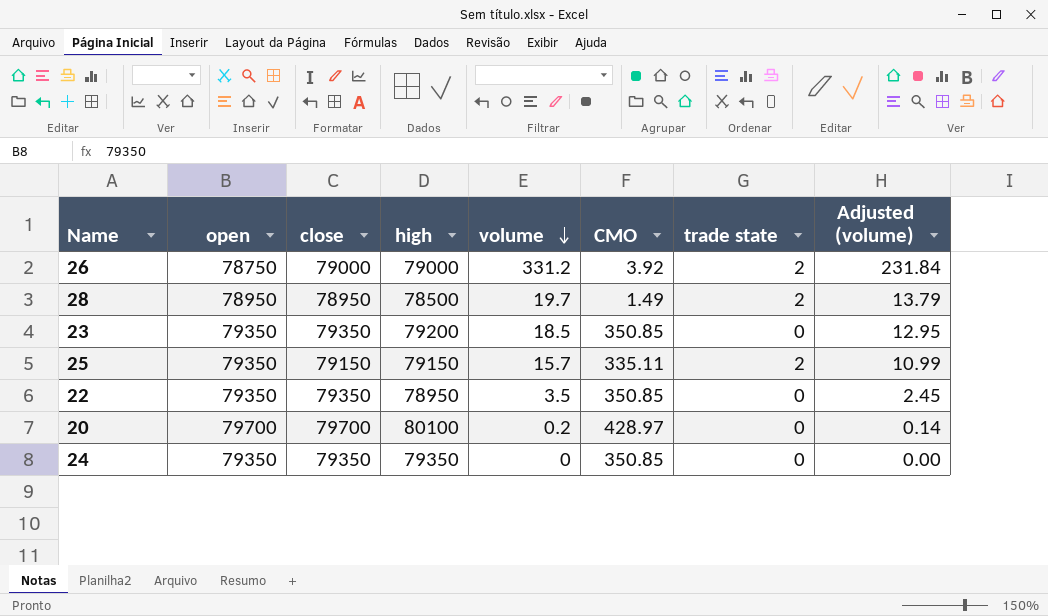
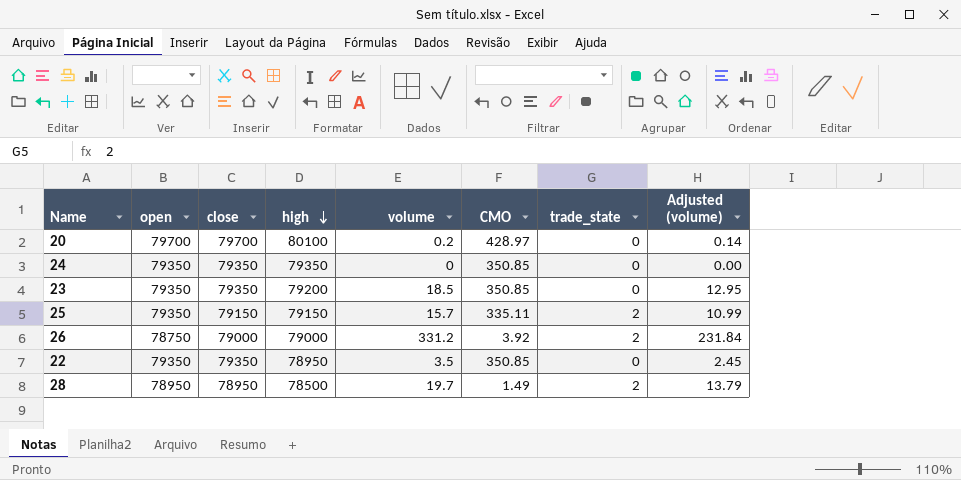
row order: volume descending -> high descending
column name: trade state -> trade_state

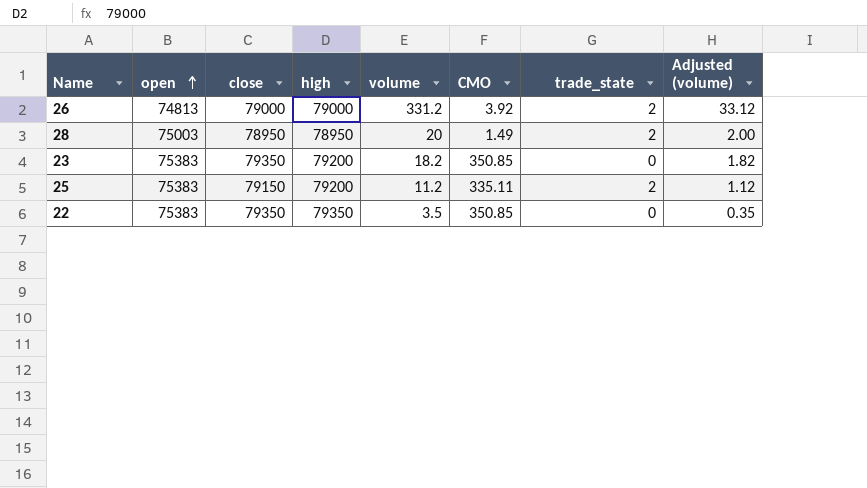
row order: high descending -> open ascending
column Adjusted (volume) | formula: [volume] * 0.7 -> [volume] * 0.1
row 20: 79700 | 79700 | 80100 | 0.2 | 428.97 | 0 | 0.14 -> none
row 24: 79350 | 79350 | 79350 | 0 | 350.85 | 0 | 0.00 -> none
26 | open: 78750 -> 74813
28 | open: 78950 -> 75003
28 | high: 78500 -> 78950
28 | volume: 19.7 -> 20
23 | open: 79350 -> 75383
23 | volume: 18.5 -> 18.2
25 | open: 79350 -> 75383
25 | high: 79150 -> 79200
25 | volume: 15.7 -> 11.2
22 | open: 79350 -> 75383
22 | high: 78950 -> 79350

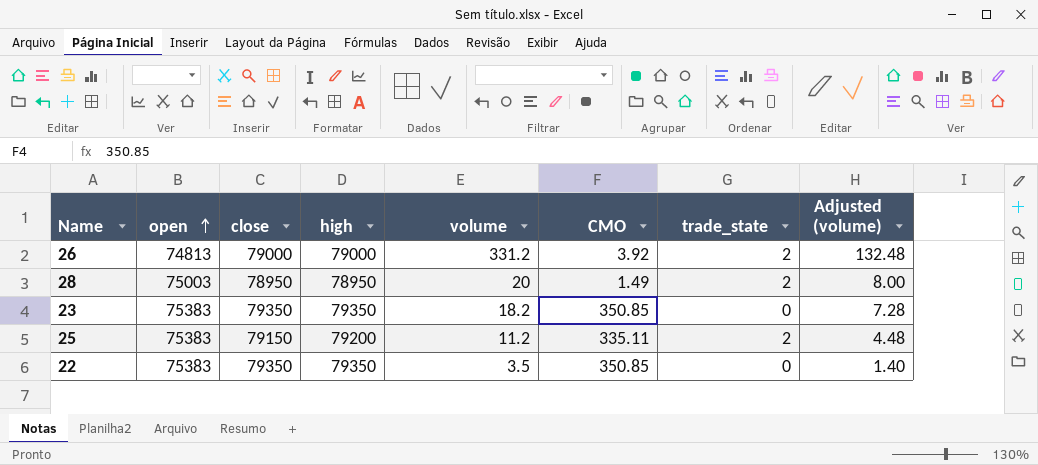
column Adjusted (volume) | formula: [volume] * 0.1 -> [volume] * 0.4
23 | high: 79200 -> 79350

